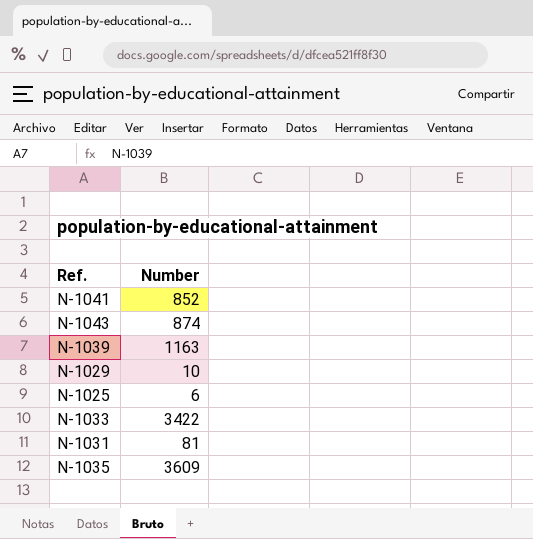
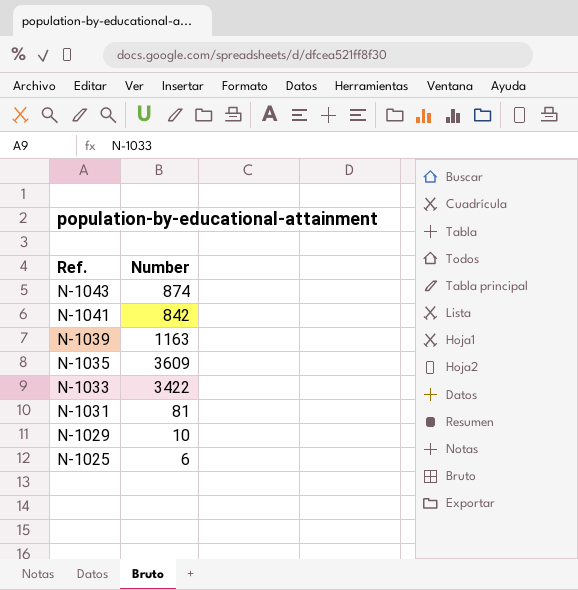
row order: none -> Ref. descending
N-1041 | Number: 852 -> 842

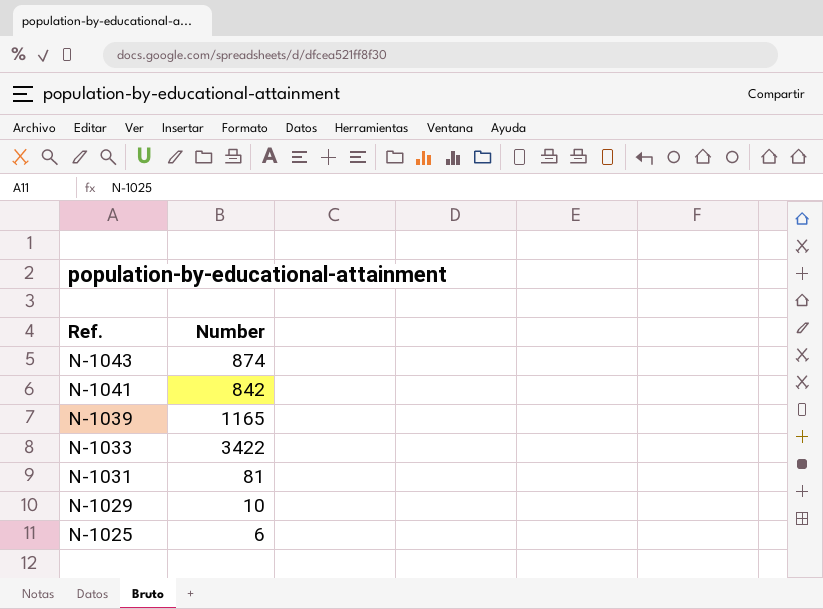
row N-1035: 3609 -> none
N-1039 | Number: 1163 -> 1165

